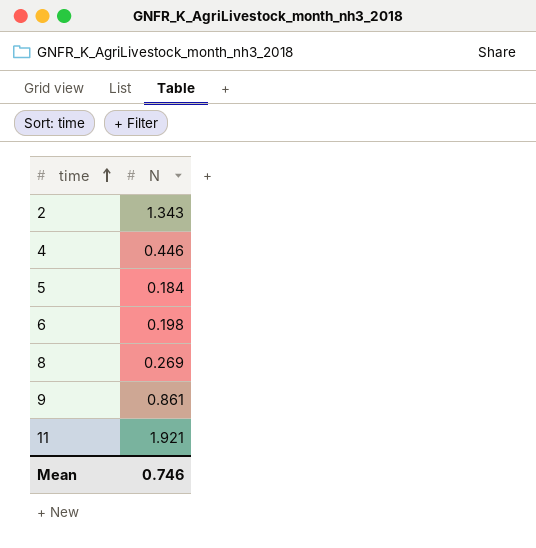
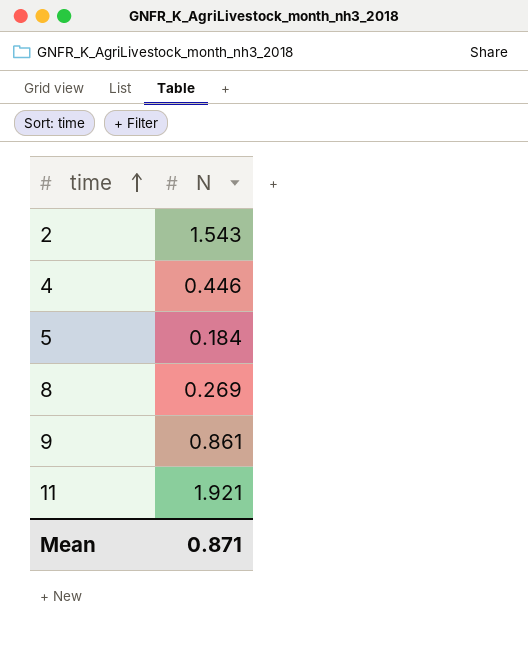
row 6: 0.198 -> none
2 | N: 1.343 -> 1.543
Mean | N: 0.746 -> 0.871

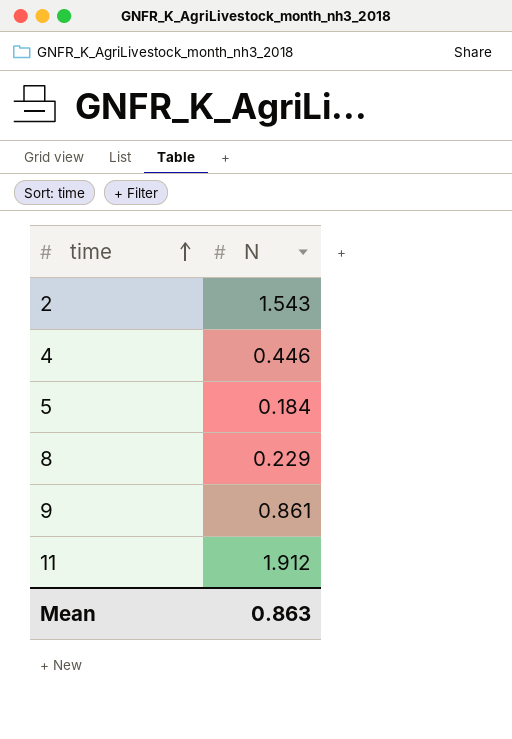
8 | N: 0.269 -> 0.229
11 | N: 1.921 -> 1.912
Mean | N: 0.871 -> 0.863

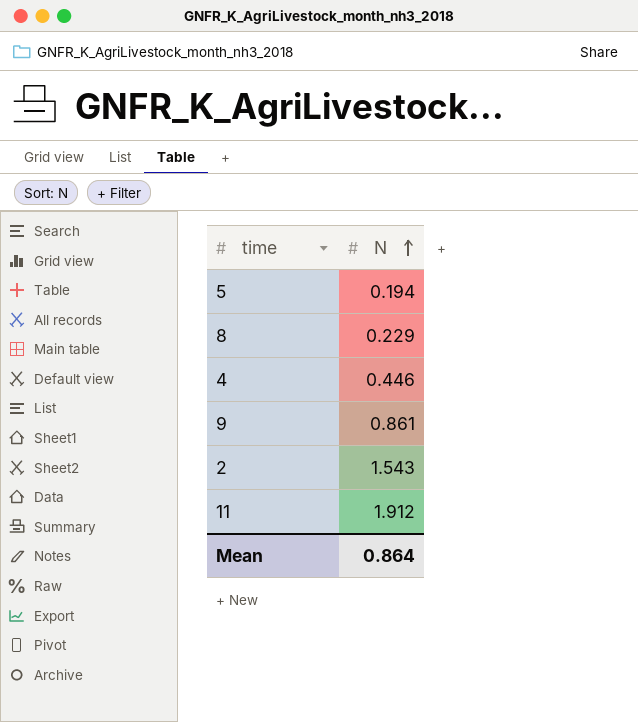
row order: time ascending -> N ascending
5 | N: 0.184 -> 0.194
Mean | N: 0.863 -> 0.864

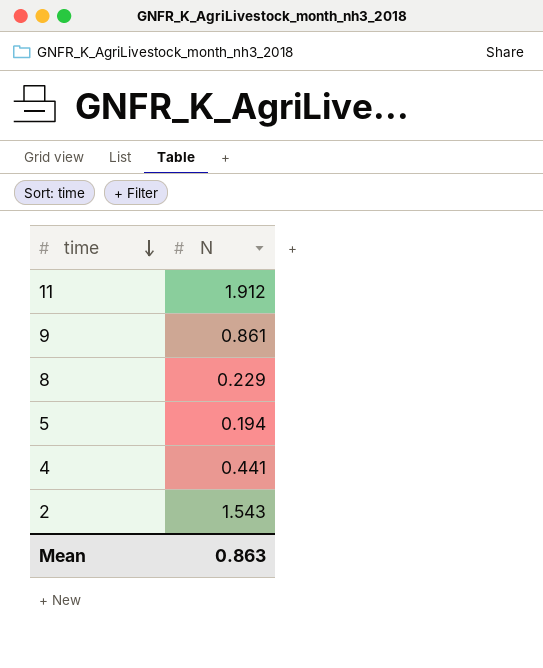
row order: N ascending -> time descending
4 | N: 0.446 -> 0.441
Mean | N: 0.864 -> 0.863

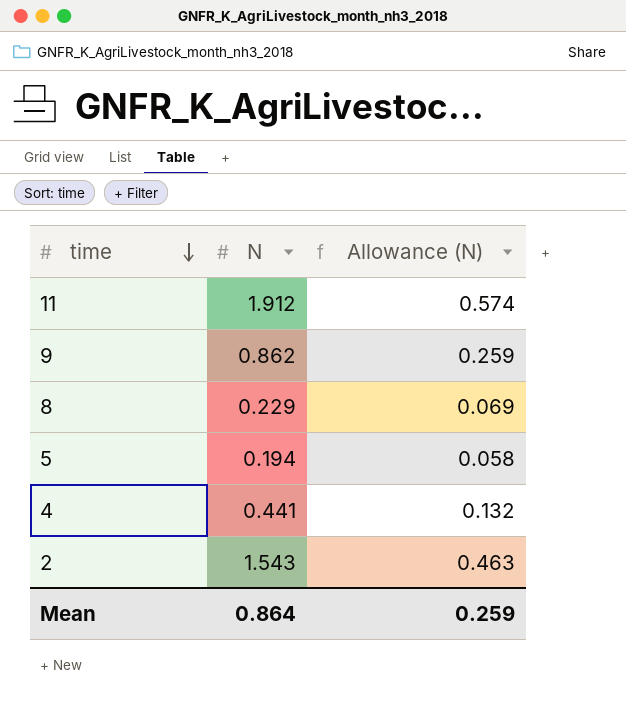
column Allowance (N) | formula: none -> [N] * 0.3
9 | N: 0.861 -> 0.862
Mean | N: 0.863 -> 0.864

